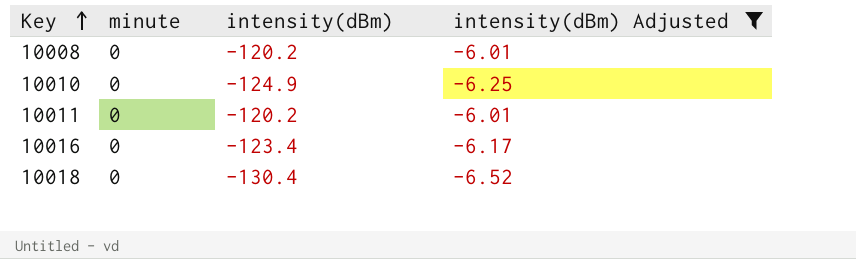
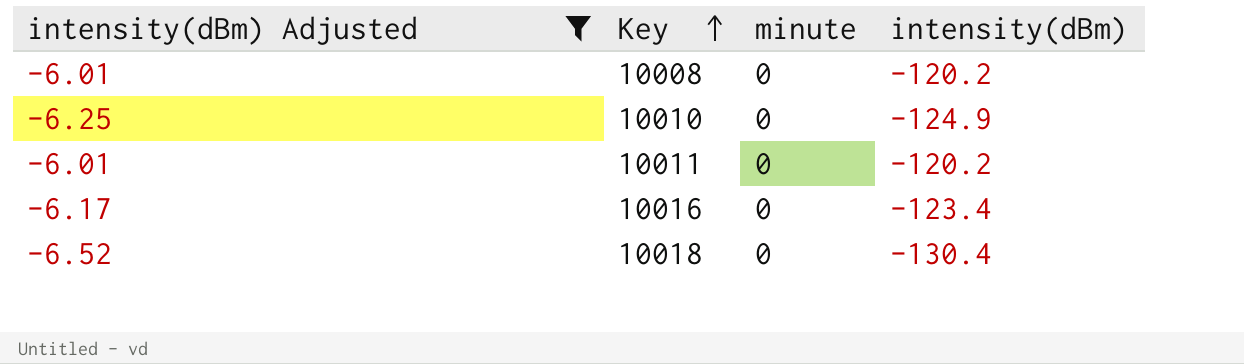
column intensity(dBm) Adjusted | position: 4 -> 1

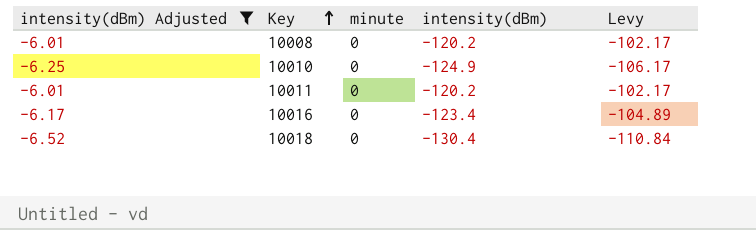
column Levy | formula: none -> [intensity(dBm)] * 0.85

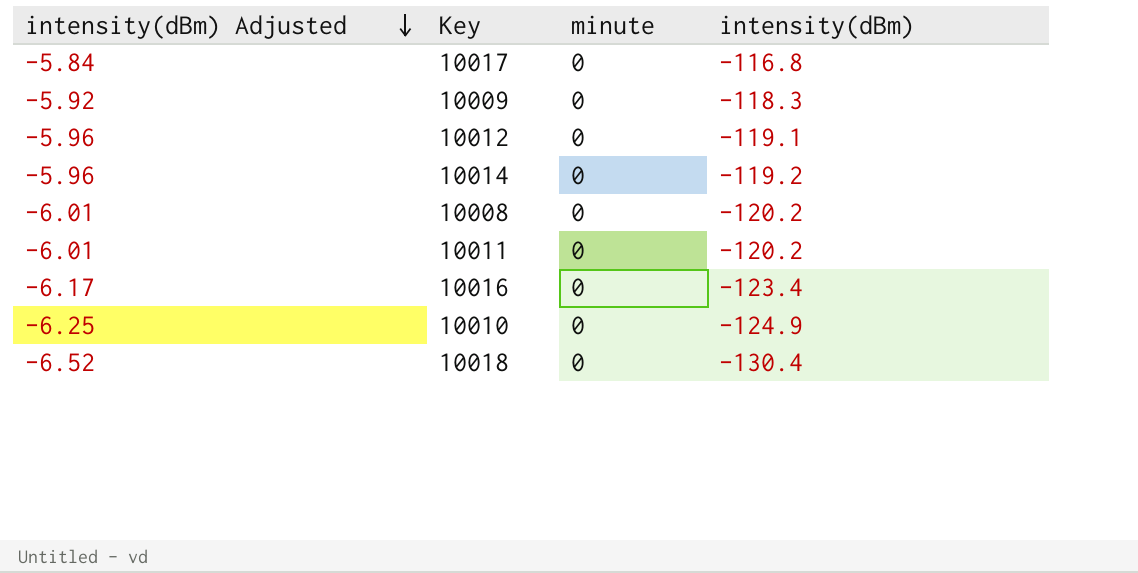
filter: intensity(dBm) Adjusted <= -6.01 -> none
row order: Key ascending -> intensity(dBm) Adjusted descending
column Levy | formula: [intensity(dBm)] * 0.85 -> none

